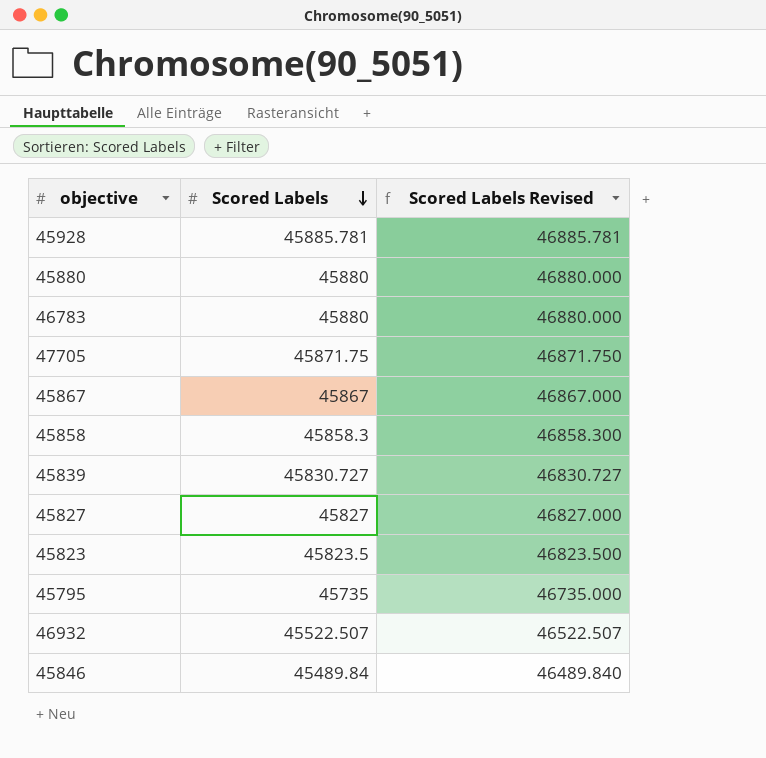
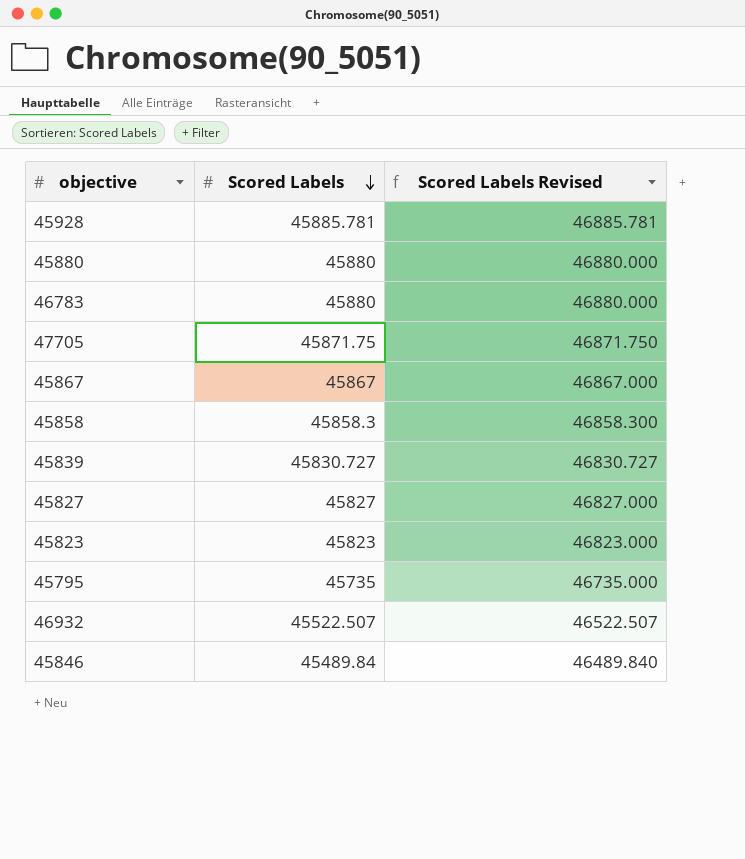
45823 | Scored Labels: 45823.5 -> 45823
45823 | Scored Labels Revised: 46823.500 -> 46823.000

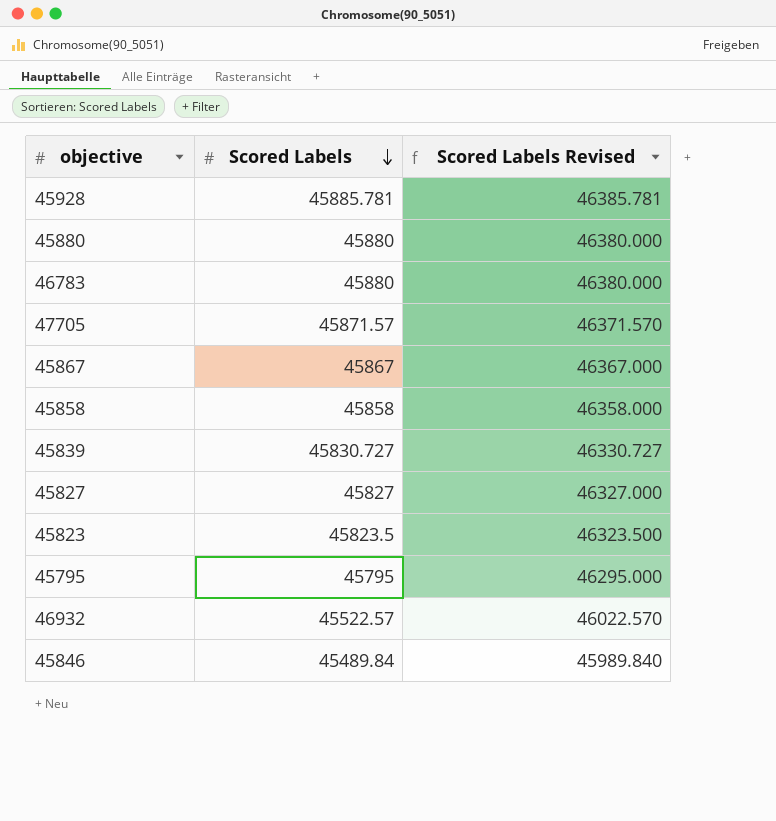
column Scored Labels Revised | formula: [Scored Labels] + 1000 -> [Scored Labels] + 500
47705 | Scored Labels: 45871.75 -> 45871.57
45858 | Scored Labels: 45858.3 -> 45858
45823 | Scored Labels: 45823 -> 45823.5
45795 | Scored Labels: 45735 -> 45795
46932 | Scored Labels: 45522.507 -> 45522.57

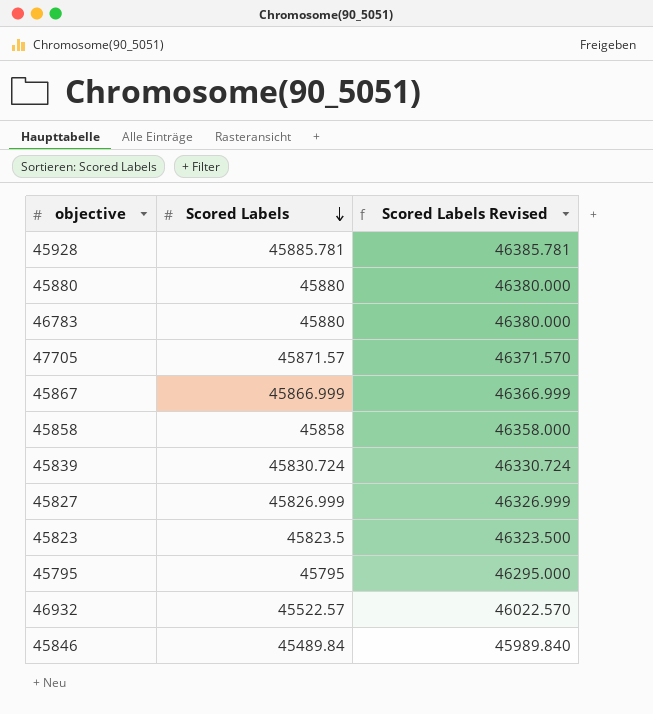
45867 | Scored Labels: 45867 -> 45866.999
45867 | Scored Labels Revised: 46367.000 -> 46366.999
45839 | Scored Labels: 45830.727 -> 45830.724
45839 | Scored Labels Revised: 46330.727 -> 46330.724
45827 | Scored Labels: 45827 -> 45826.999
45827 | Scored Labels Revised: 46327.000 -> 46326.999

